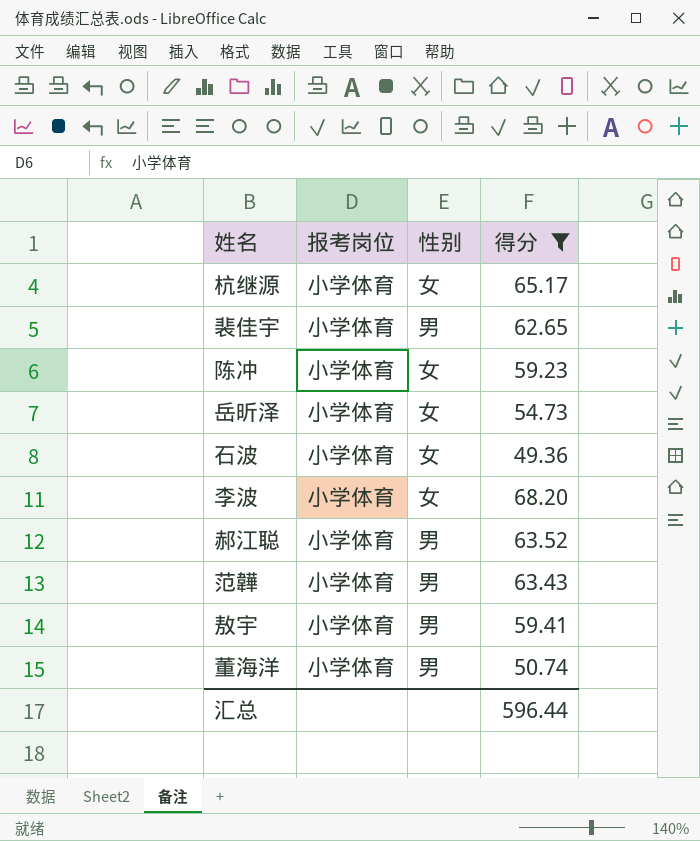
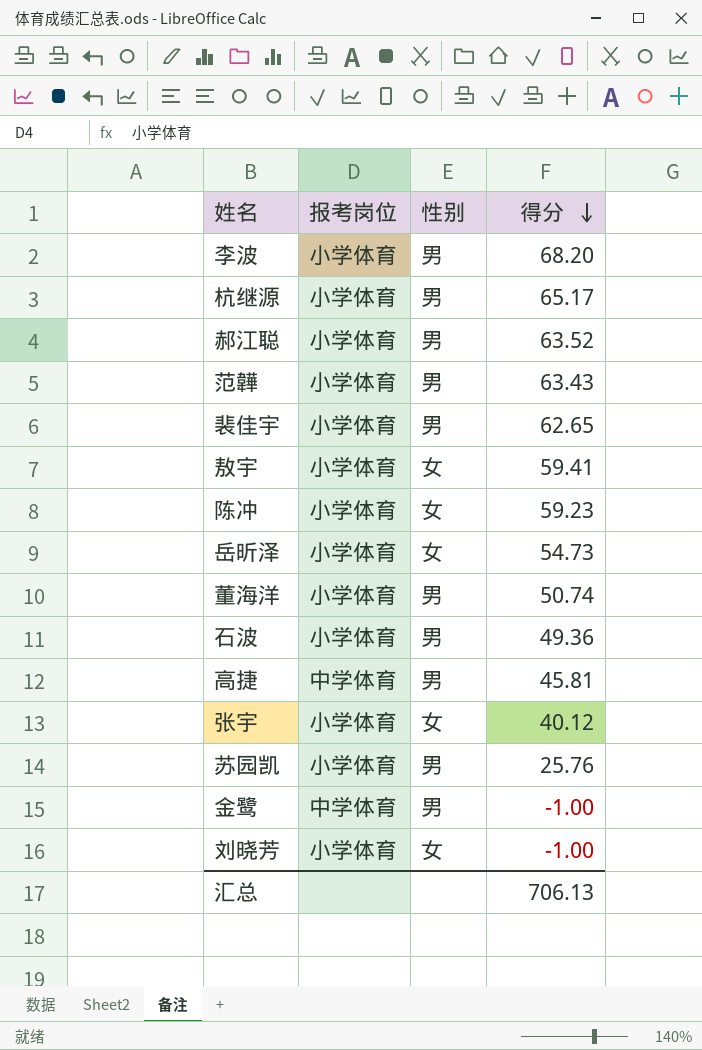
filter: 得分 >= 49.36 -> none
row order: none -> 得分 descending
李波 | 性别: 女 -> 男
杭继源 | 性别: 女 -> 男
敖宇 | 性别: 男 -> 女
石波 | 性别: 女 -> 男
汇总 | 得分: 596.44 -> 706.13

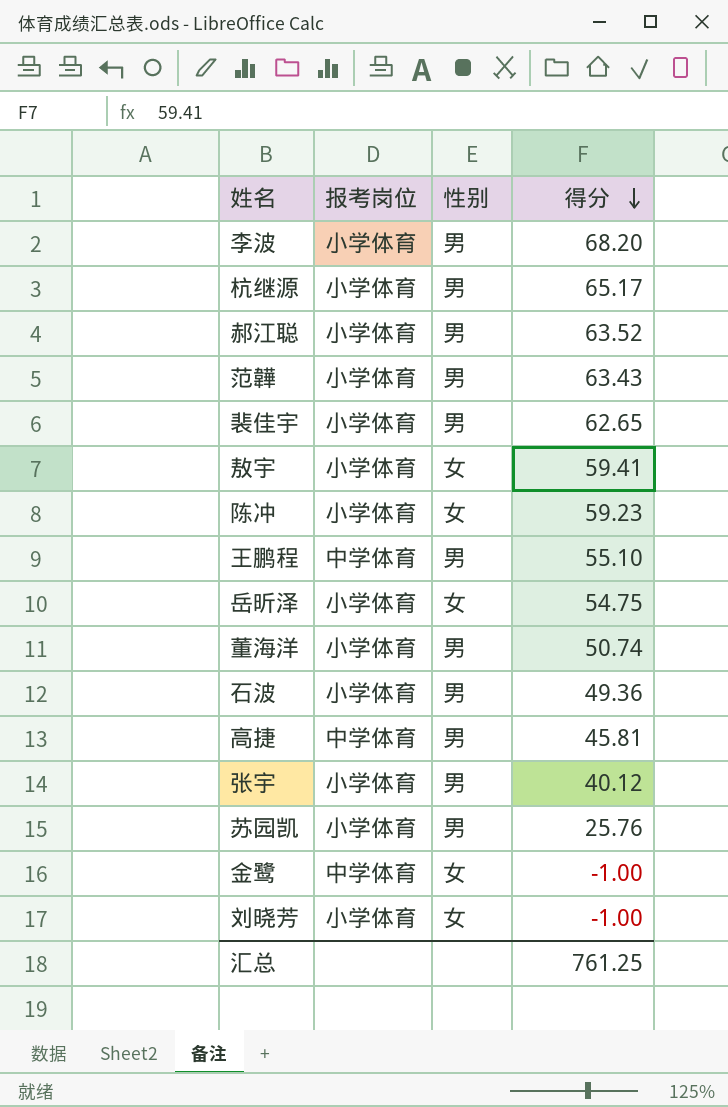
row 王鹏程: none -> 中学体育 | 男 | 55.10
岳昕泽 | 得分: 54.73 -> 54.75
张宇 | 性别: 女 -> 男
金鹭 | 性别: 男 -> 女
汇总 | 得分: 706.13 -> 761.25

